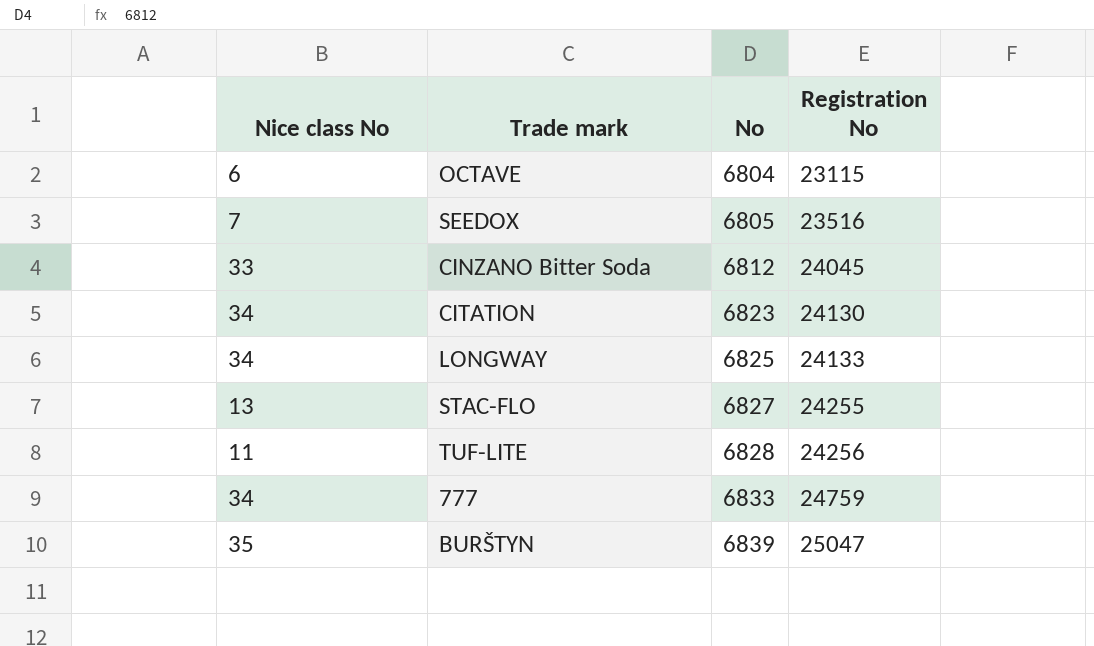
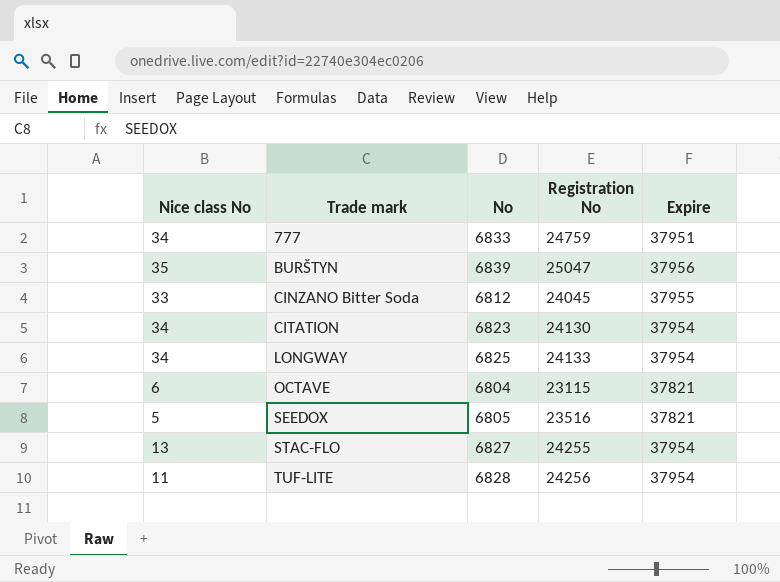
row order: No ascending -> Trade mark ascending
column Expire | position: none -> 5
SEEDOX | Nice class No: 7 -> 5

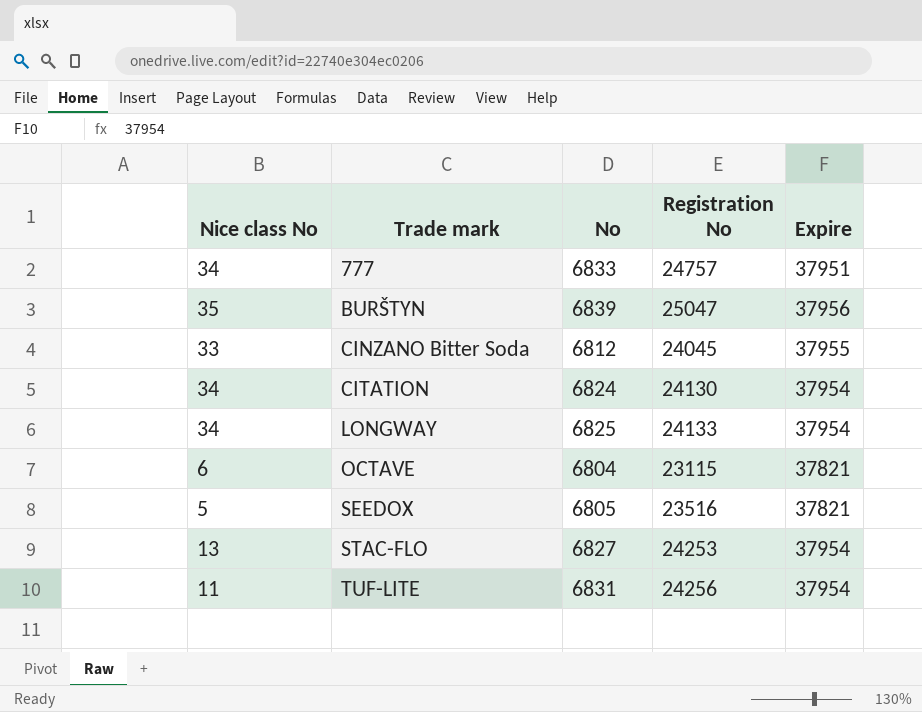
777 | Registration No: 24759 -> 24757
CITATION | No: 6823 -> 6824
STAC-FLO | Registration No: 24255 -> 24253
TUF-LITE | No: 6828 -> 6831

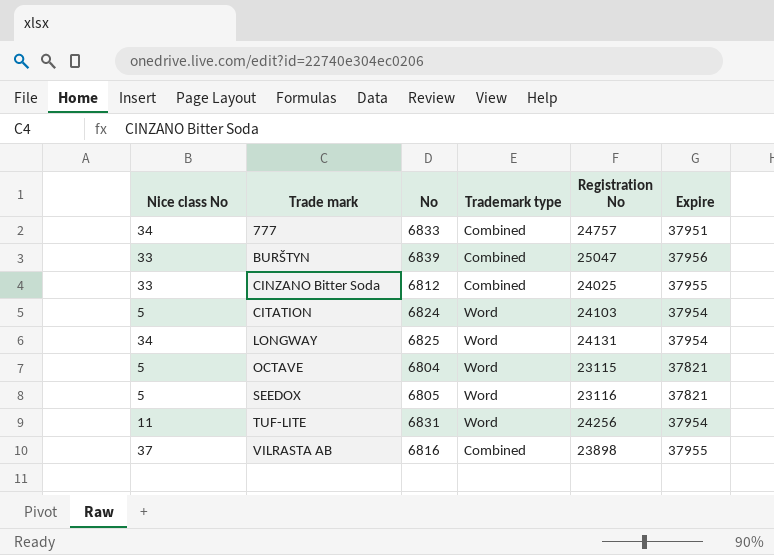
column Trademark type | position: none -> 4
row STAC-FLO: 13 | 6827 | 24253 | 37954 -> none
BURŠTYN | Nice class No: 35 -> 33
CINZANO Bitter Soda | Registration No: 24045 -> 24025
CITATION | Nice class No: 34 -> 5
CITATION | Registration No: 24130 -> 24103
LONGWAY | Registration No: 24133 -> 24131
OCTAVE | Nice class No: 6 -> 5
SEEDOX | Registration No: 23516 -> 23116
row VILRASTA AB: none -> 37 | 6816 | Combined | 23898 | 37955

